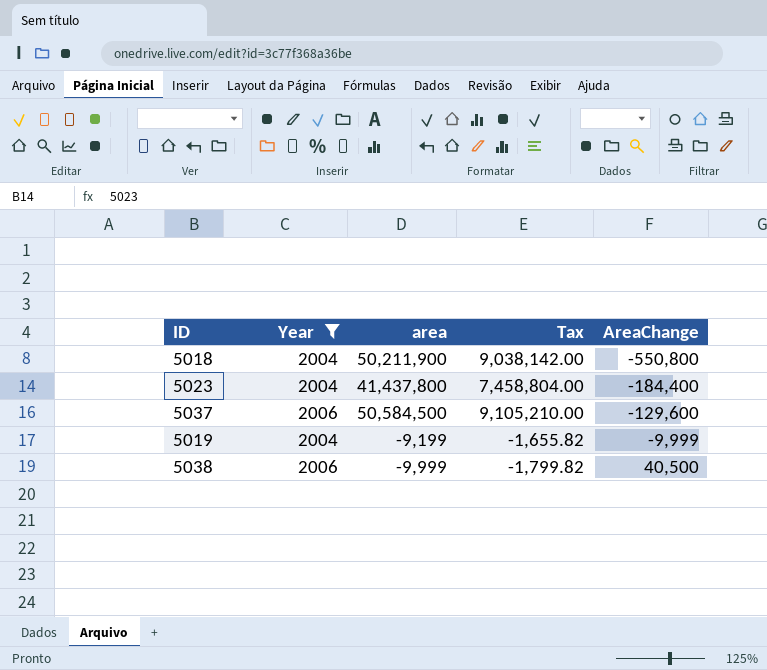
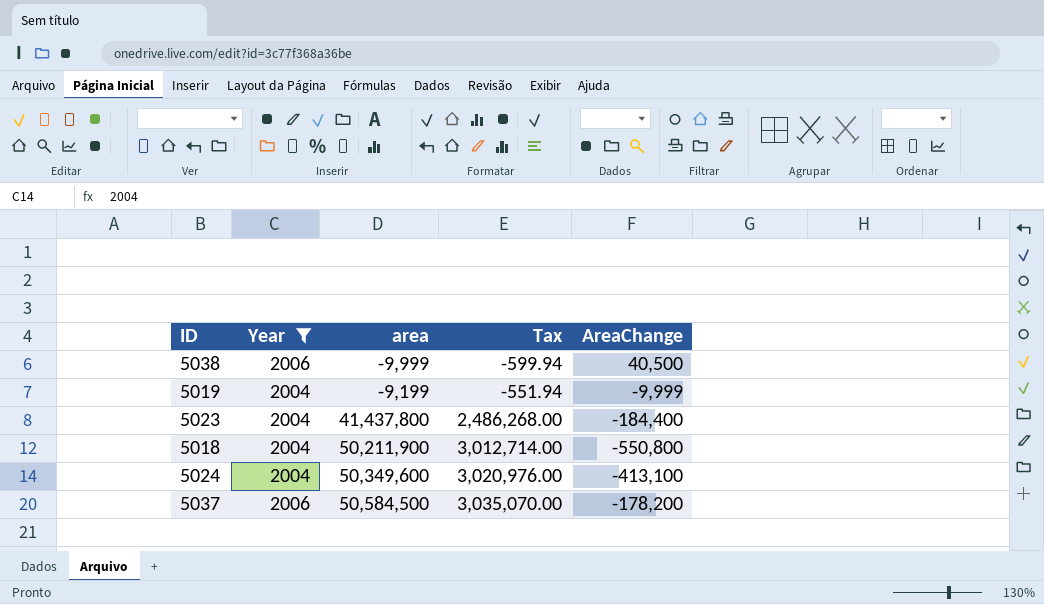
row order: AreaChange ascending -> area ascending
column Tax | formula: [area] * 0.18 -> [area] * 0.06
row 5024: none -> 2004 | 50,349,600 | 3,020,976.00 | -413,100
5037 | AreaChange: -129,600 -> -178,200

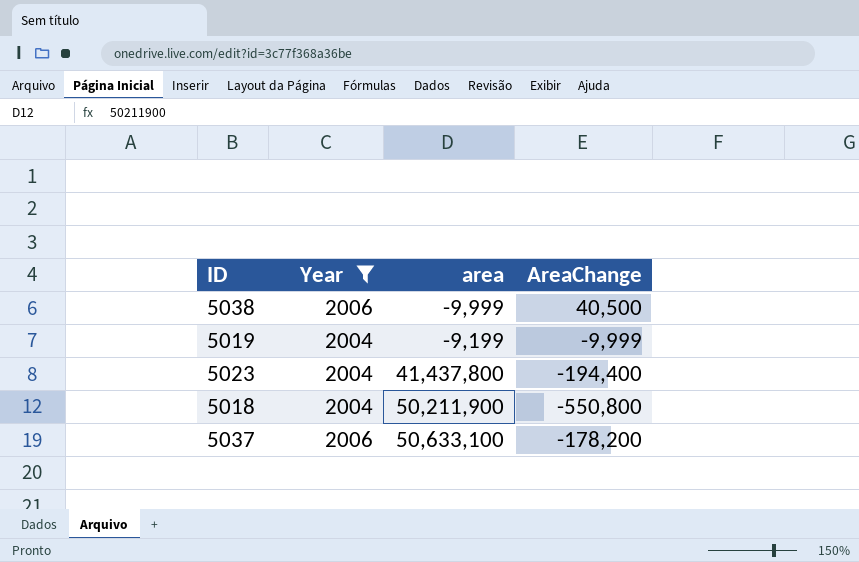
column Tax | formula: [area] * 0.06 -> none
row 5024: 2004 | 50,349,600 | 3,020,976.00 | -413,100 -> none
5023 | AreaChange: -184,400 -> -194,400
5037 | area: 50,584,500 -> 50,633,100

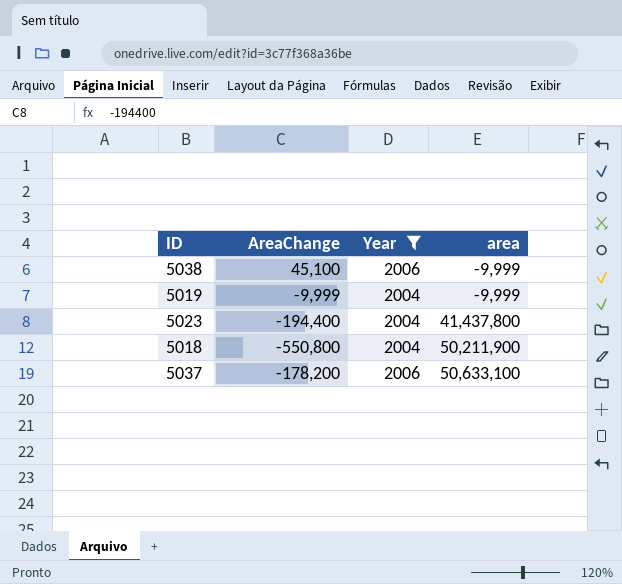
column AreaChange | position: 4 -> 2
5038 | AreaChange: 40,500 -> 45,100
5019 | area: -9,199 -> -9,999

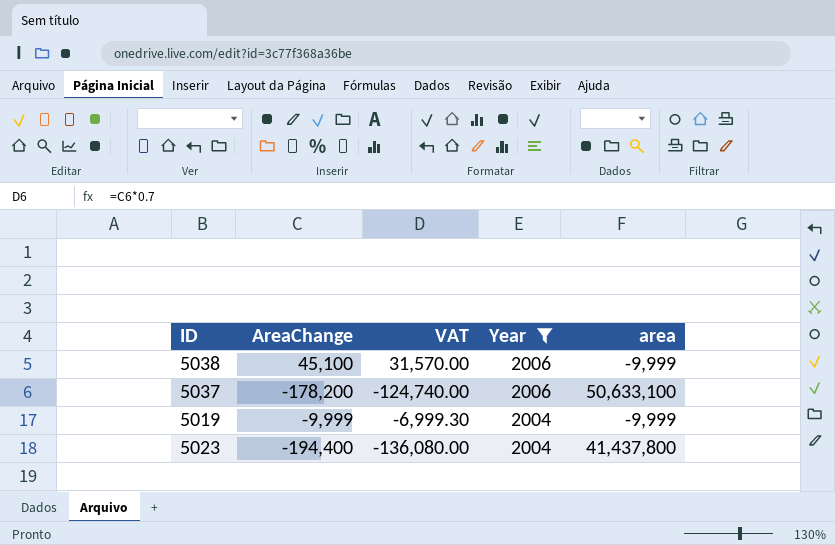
row order: area ascending -> Year descending
column VAT | formula: none -> [AreaChange] * 0.7
row 5018: -550,800 | 2004 | 50,211,900 -> none

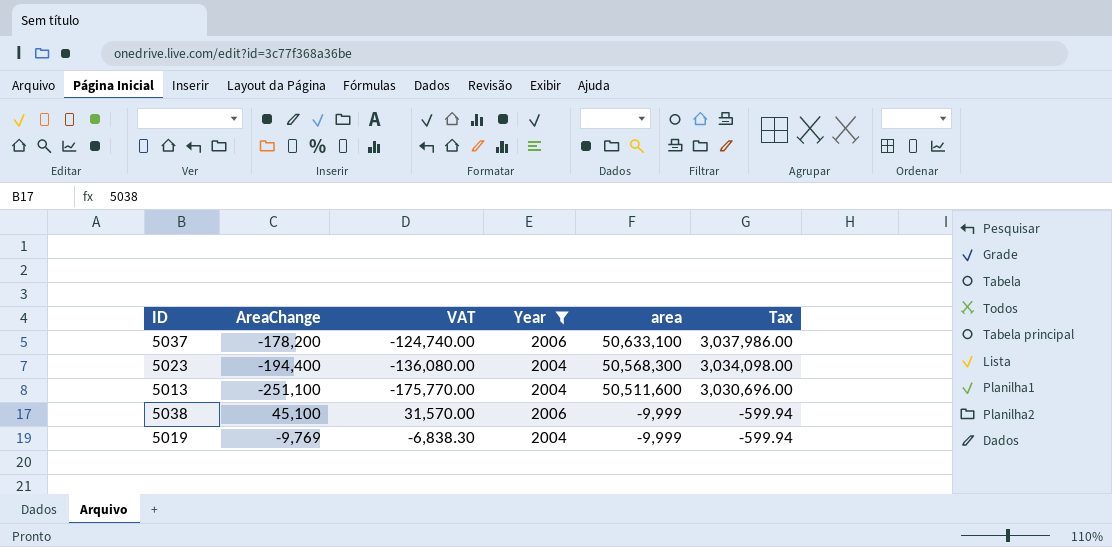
row order: Year descending -> area descending
column Tax | formula: none -> [area] * 0.06
5023 | area: 41,437,800 -> 50,568,300
row 5013: none -> -251,100 | -175,770.00 | 2004 | 50,511,600 | 3,030,696.00
5019 | AreaChange: -9,999 -> -9,769
5019 | VAT: -6,999.30 -> -6,838.30

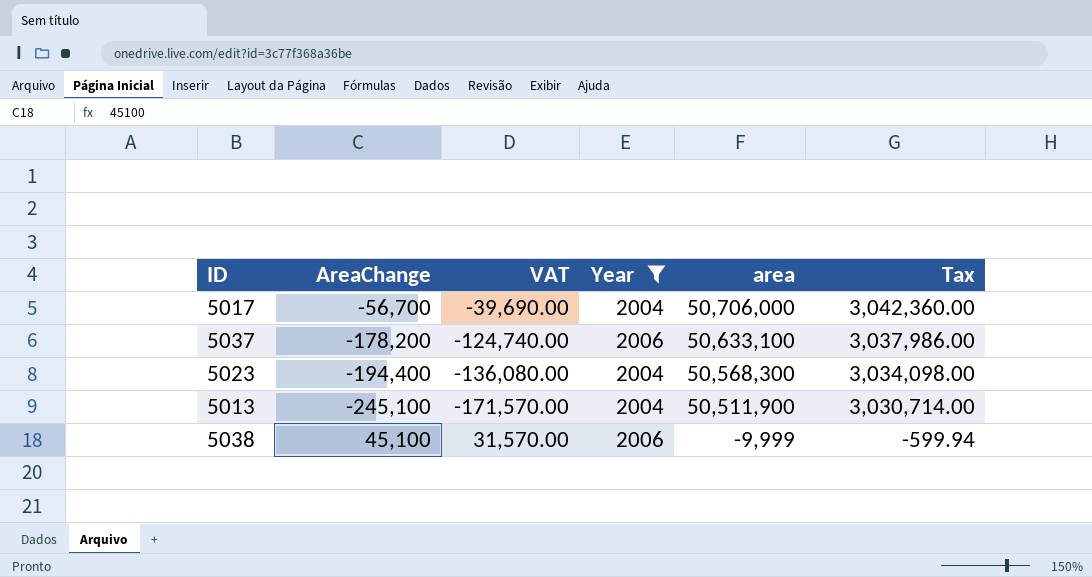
row 5019: -9,769 | -6,838.30 | 2004 | -9,999 | -599.94 -> none
row 5017: none -> -56,700 | -39,690.00 | 2004 | 50,706,000 | 3,042,360.00
5013 | AreaChange: -251,100 -> -245,100
5013 | VAT: -175,770.00 -> -171,570.00
5013 | area: 50,511,600 -> 50,511,900
5013 | Tax: 3,030,696.00 -> 3,030,714.00

